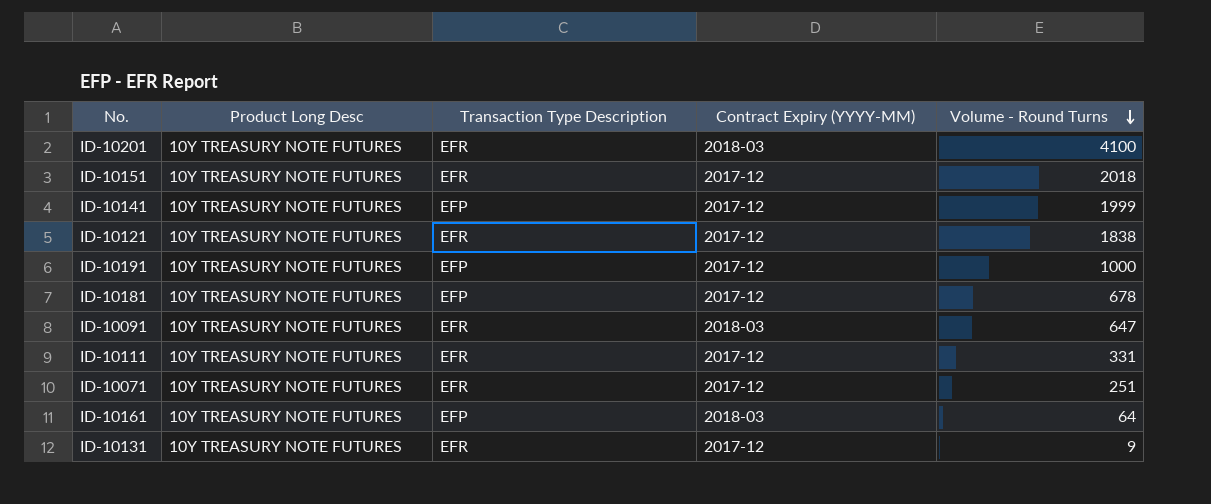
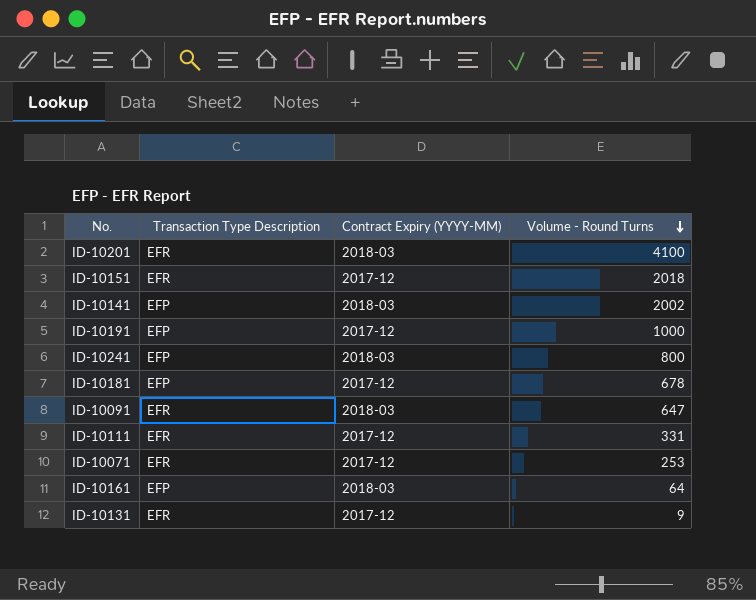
column Product Long Desc | position: 2 -> none
row ID-10121: 10Y TREASURY NOTE FUTURES | EFR | 2017-12 | 1838 -> none
ID-10141 | Contract Expiry (YYYY-MM): 2017-12 -> 2018-03
ID-10141 | Volume - Round Turns: 1999 -> 2002
row ID-10241: none -> EFP | 2018-03 | 800
ID-10071 | Volume - Round Turns: 251 -> 253

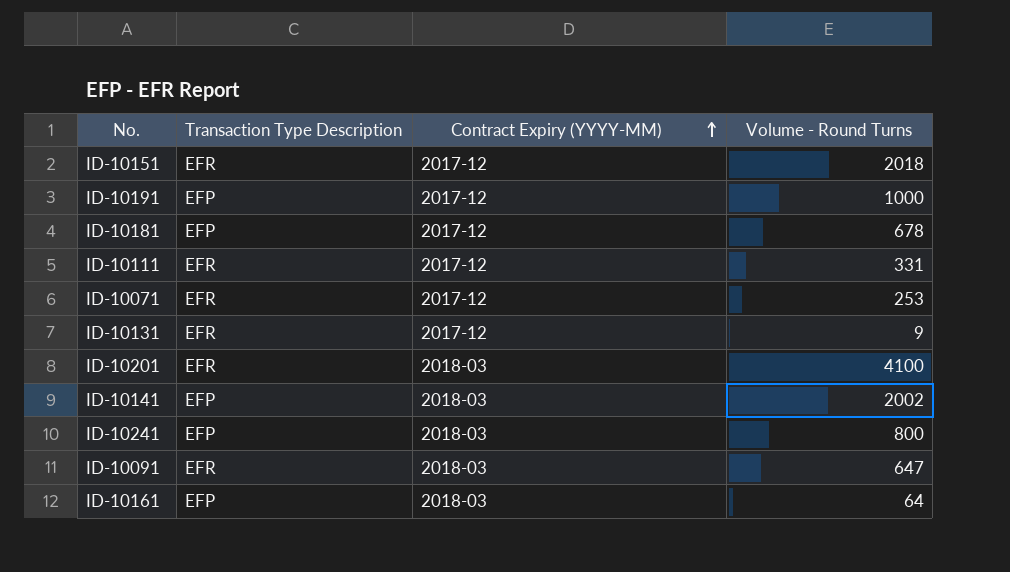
row order: Volume - Round Turns descending -> Contract Expiry (YYYY-MM) ascending

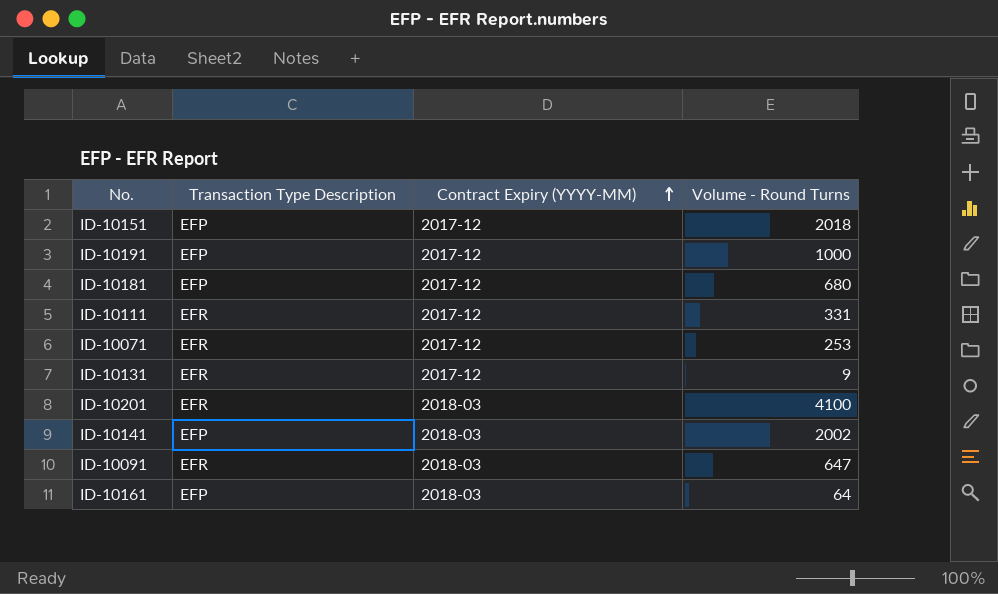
row ID-10241: EFP | 2018-03 | 800 -> none
ID-10151 | Transaction Type Description: EFR -> EFP
ID-10181 | Volume - Round Turns: 678 -> 680

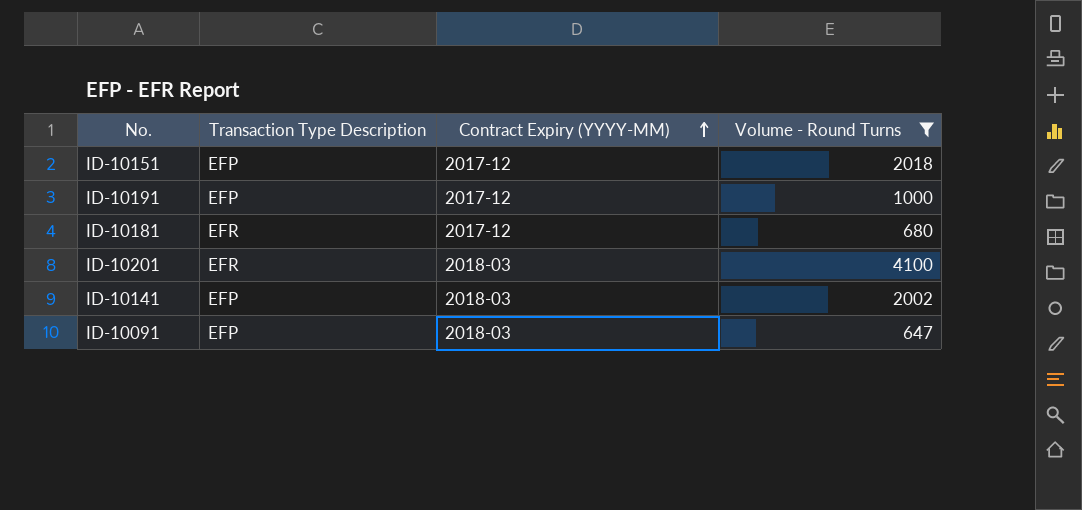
filter: none -> Volume - Round Turns >= 647
ID-10181 | Transaction Type Description: EFP -> EFR
ID-10091 | Transaction Type Description: EFR -> EFP

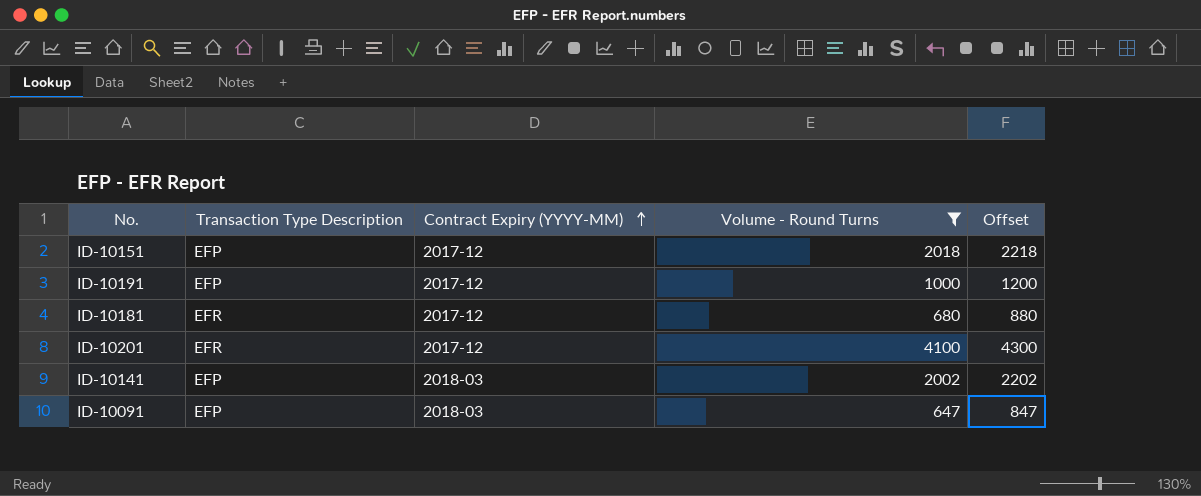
column Offset | formula: none -> [Volume - Round Turns] + 200
ID-10201 | Contract Expiry (YYYY-MM): 2018-03 -> 2017-12

